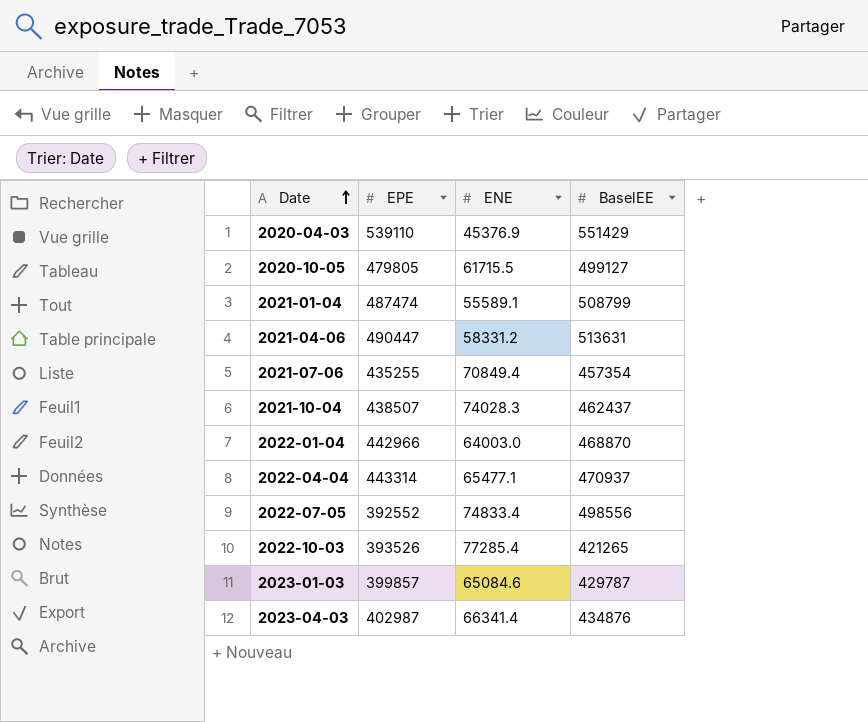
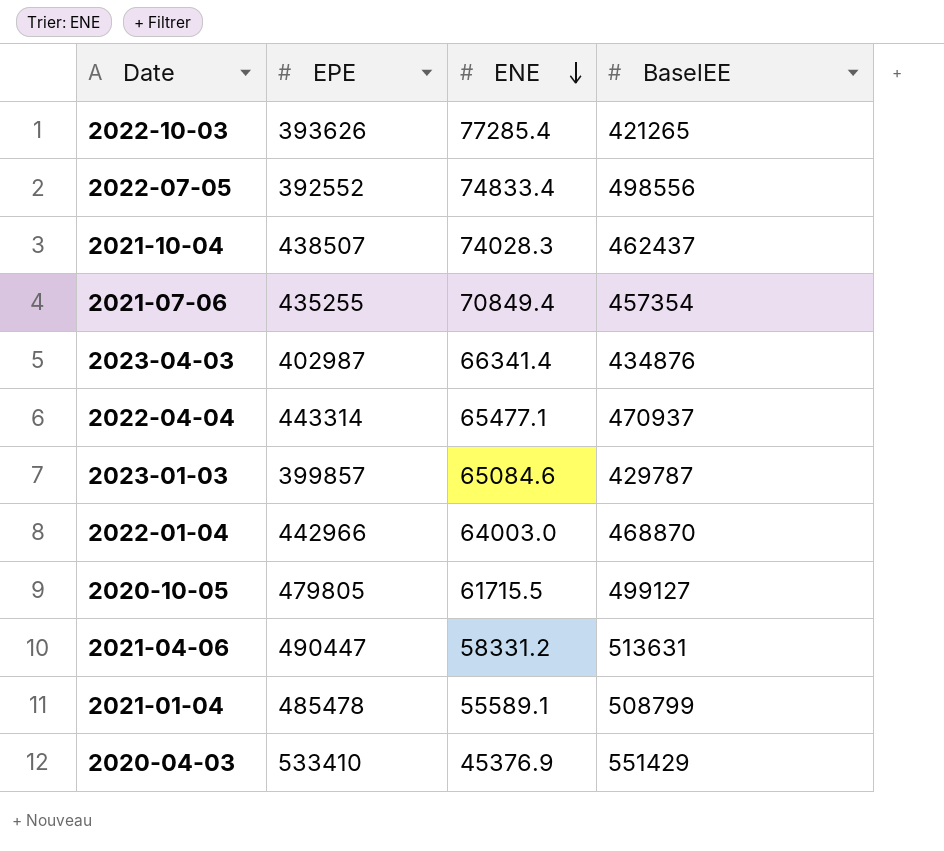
row order: Date ascending -> ENE descending
2022-10-03 | EPE: 393526 -> 393626
2021-01-04 | EPE: 487474 -> 485478
2020-04-03 | EPE: 539110 -> 533410

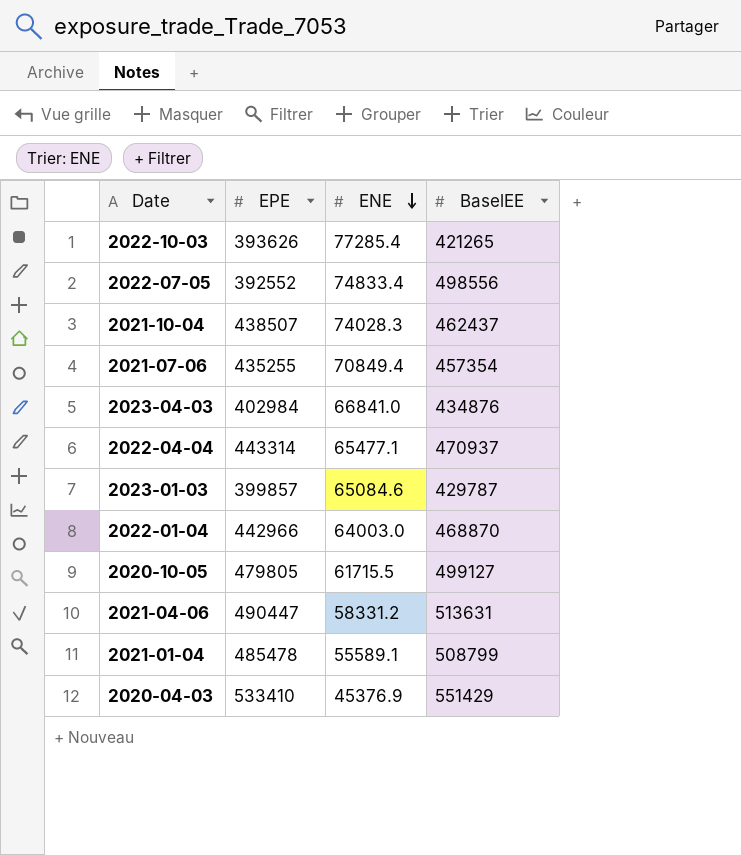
2023-04-03 | EPE: 402987 -> 402984
2023-04-03 | ENE: 66341.4 -> 66841.0

